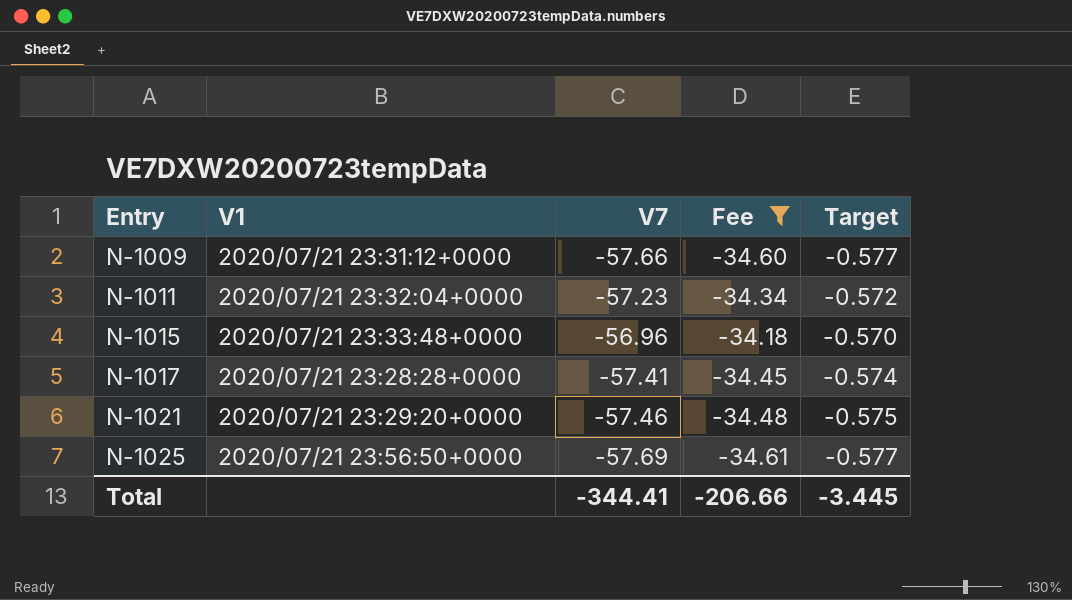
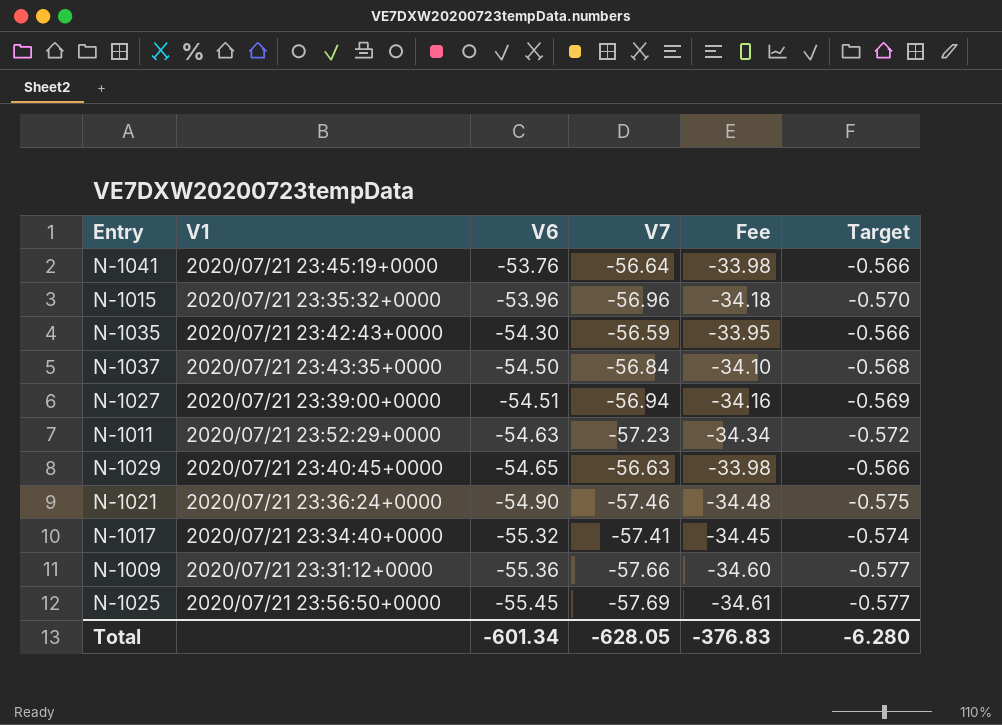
filter: Fee <= -34.18 -> none
row order: Entry ascending -> V6 descending
column V6 | position: none -> 3
N-1015 | V1: 2020/07/21 23:33:48+0000 -> 2020/07/21 23:35:32+0000
N-1011 | V1: 2020/07/21 23:32:04+0000 -> 2020/07/21 23:52:29+0000
N-1021 | V1: 2020/07/21 23:29:20+0000 -> 2020/07/21 23:36:24+0000
N-1017 | V1: 2020/07/21 23:28:28+0000 -> 2020/07/21 23:34:40+0000
Total | V7: -344.41 -> -628.05
Total | Fee: -206.66 -> -376.83
Total | Target: -3.445 -> -6.280

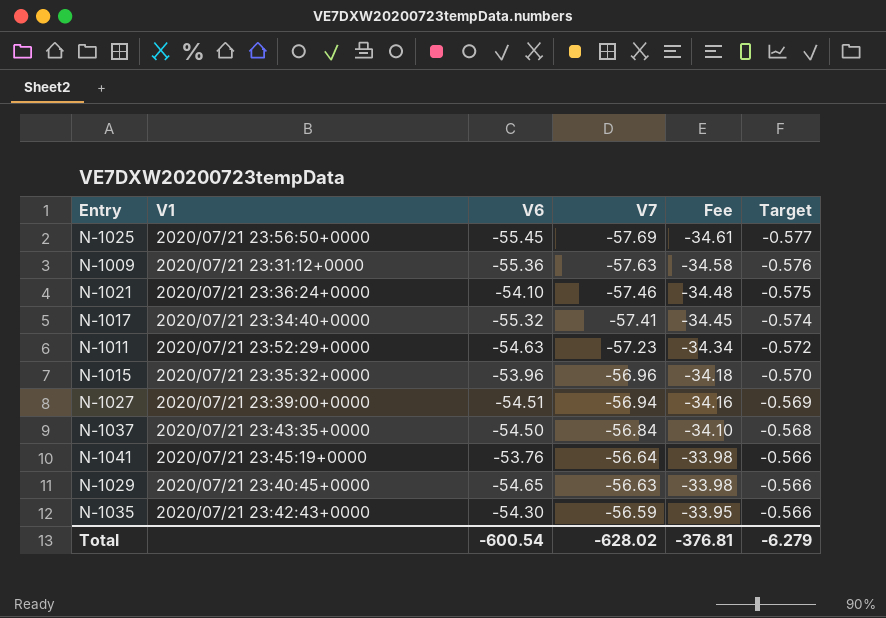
row order: V6 descending -> V7 ascending
N-1009 | V7: -57.66 -> -57.63
N-1009 | Fee: -34.60 -> -34.58
N-1009 | Target: -0.577 -> -0.576
N-1021 | V6: -54.90 -> -54.10
Total | V6: -601.34 -> -600.54
Total | V7: -628.05 -> -628.02
Total | Fee: -376.83 -> -376.81
Total | Target: -6.280 -> -6.279

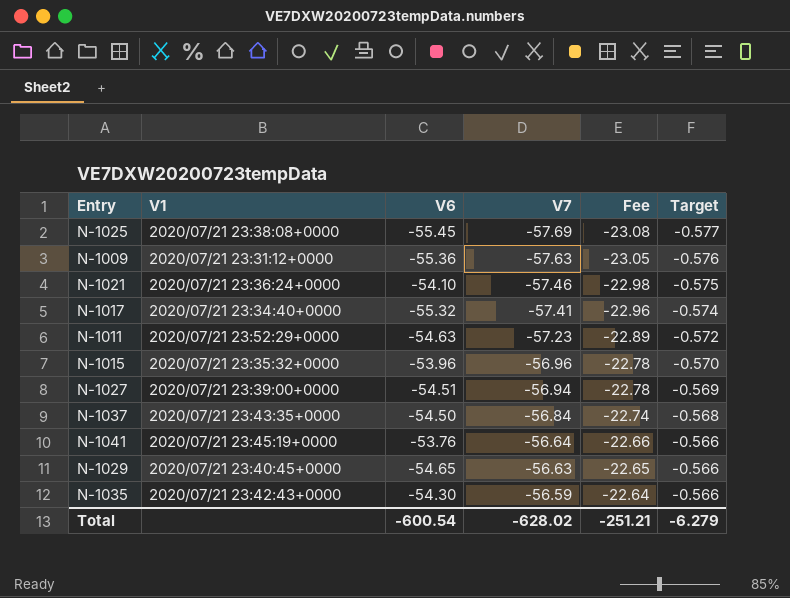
column Fee | formula: [V7] * 0.6 -> [V7] * 0.4
N-1025 | V1: 2020/07/21 23:56:50+0000 -> 2020/07/21 23:38:08+0000
Total | Fee: -376.81 -> -251.21

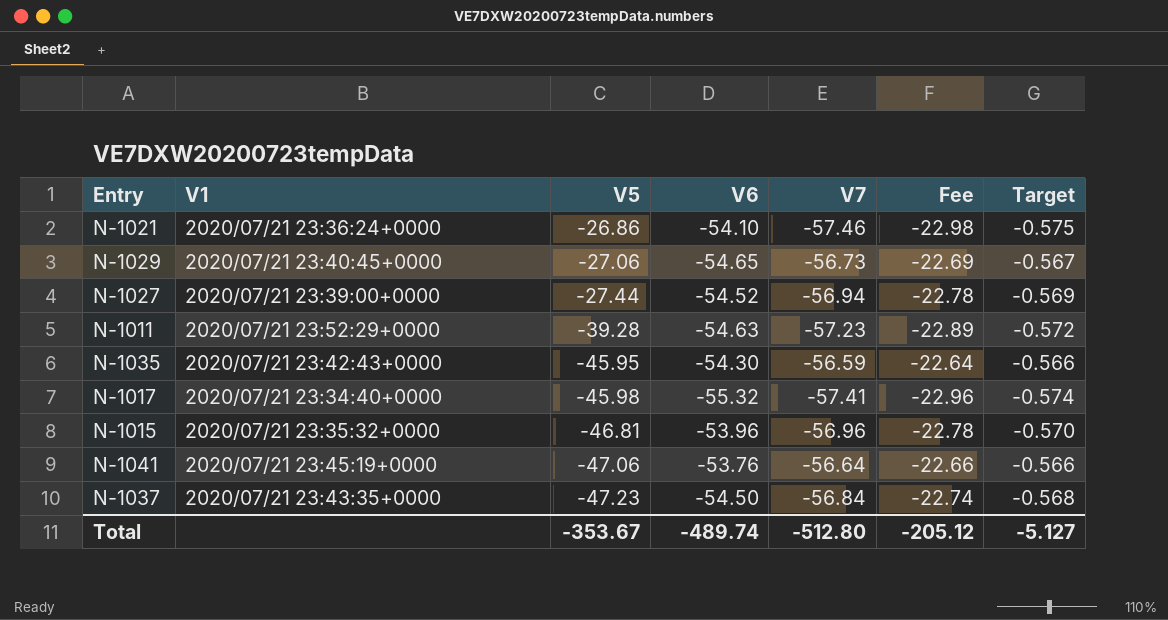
row order: V7 ascending -> V5 descending
column V5 | position: none -> 3
row N-1025: 2020/07/21 23:38:08+0000 | -55.45 | -57.69 | -23.08 | -0.577 -> none
row N-1009: 2020/07/21 23:31:12+0000 | -55.36 | -57.63 | -23.05 | -0.576 -> none
N-1029 | V7: -56.63 -> -56.73
N-1029 | Fee: -22.65 -> -22.69
N-1029 | Target: -0.566 -> -0.567
N-1027 | V6: -54.51 -> -54.52
Total | V6: -600.54 -> -489.74
Total | V7: -628.02 -> -512.80
Total | Fee: -251.21 -> -205.12
Total | Target: -6.279 -> -5.127

